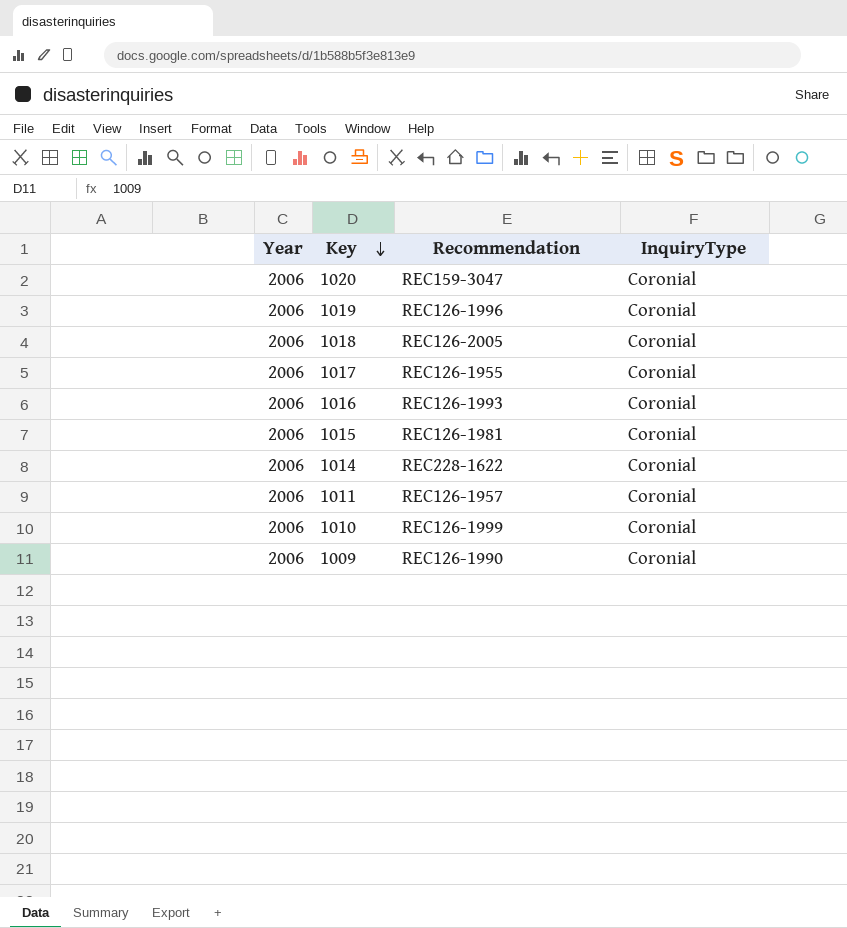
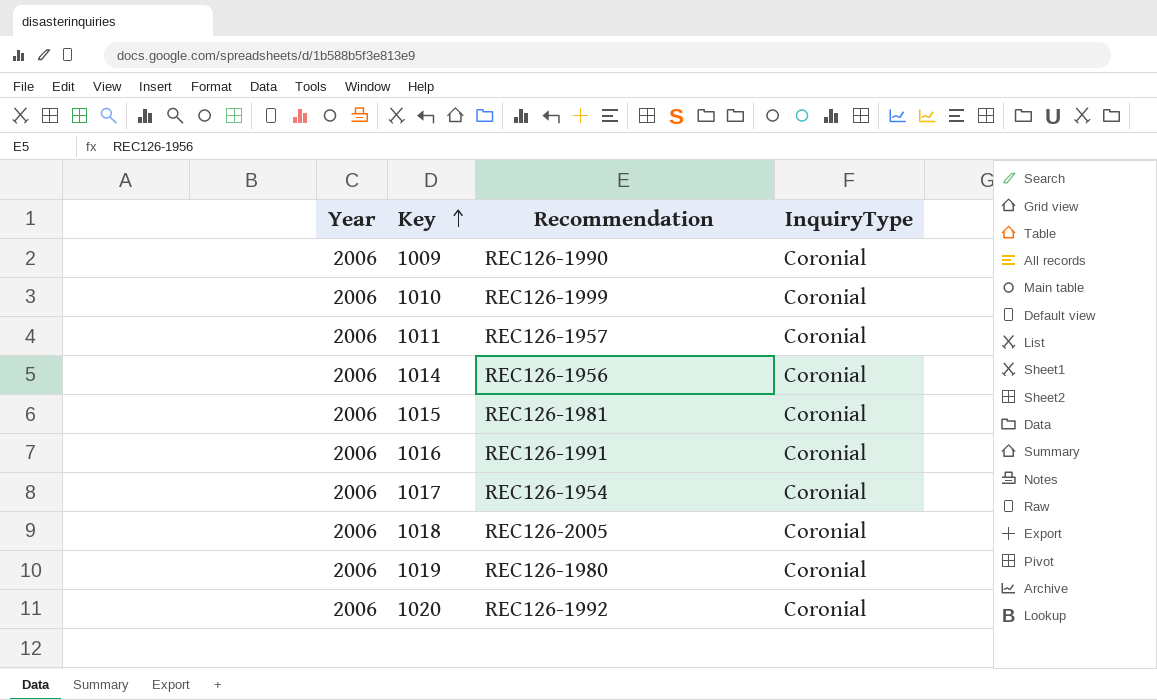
row order: Key descending -> Key ascending
1014 | Recommendation: REC228-1622 -> REC126-1956
1016 | Recommendation: REC126-1993 -> REC126-1991
1017 | Recommendation: REC126-1955 -> REC126-1954
1019 | Recommendation: REC126-1996 -> REC126-1980
1020 | Recommendation: REC159-3047 -> REC126-1992

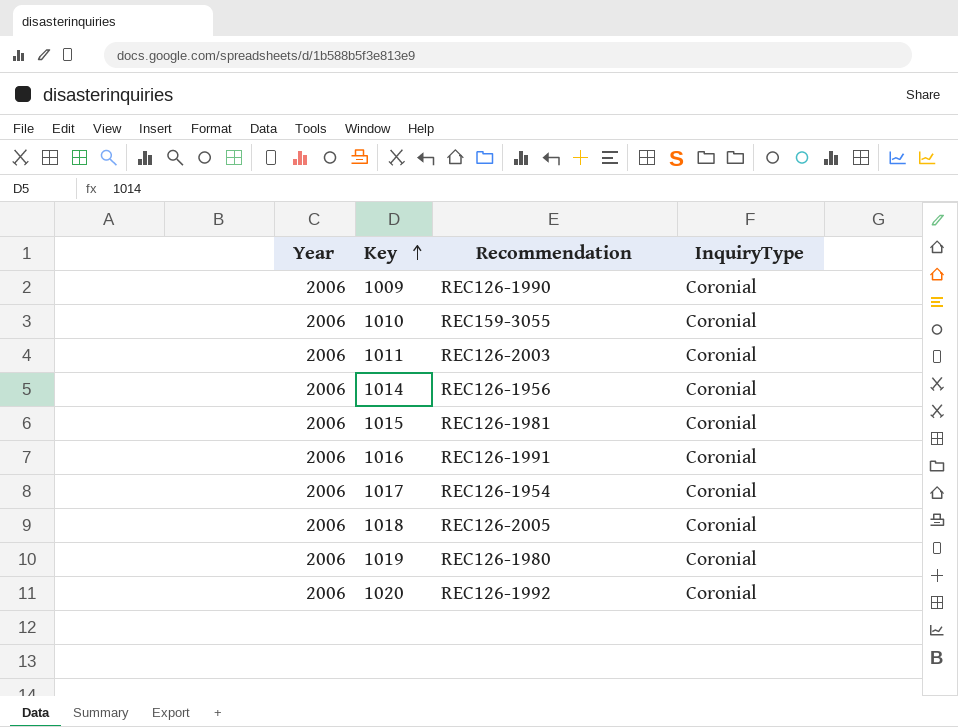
1010 | Recommendation: REC126-1999 -> REC159-3055
1011 | Recommendation: REC126-1957 -> REC126-2003

